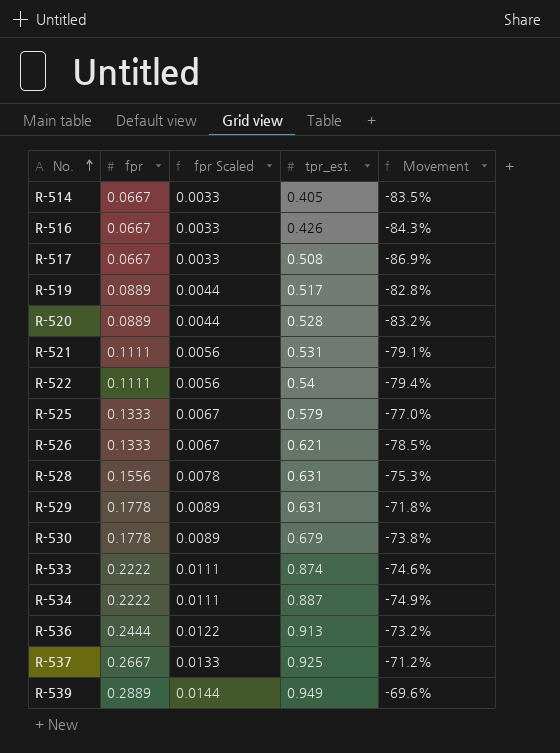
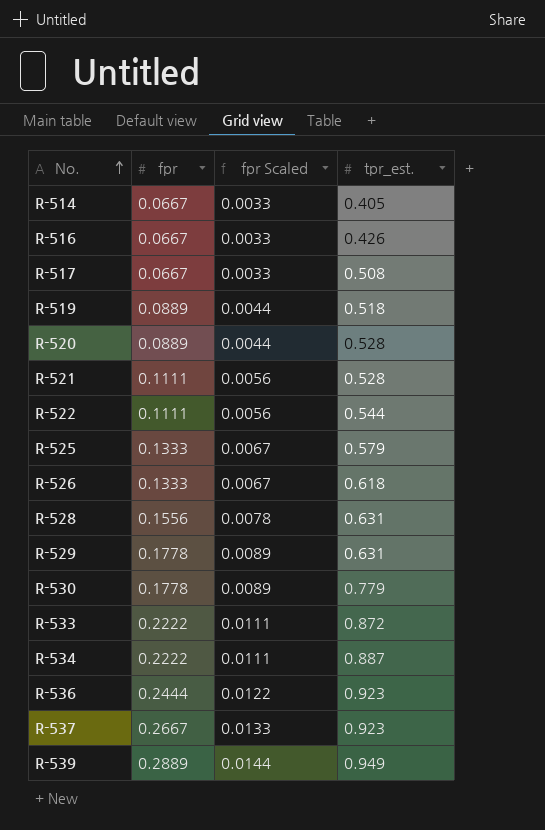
column Movement | formula: ([fpr] - [tpr_est.]) / [tpr_est.] -> none
R-519 | tpr_est.: 0.517 -> 0.518
R-521 | tpr_est.: 0.531 -> 0.528
R-522 | tpr_est.: 0.54 -> 0.544
R-526 | tpr_est.: 0.621 -> 0.618
R-530 | tpr_est.: 0.679 -> 0.779
R-533 | tpr_est.: 0.874 -> 0.872
R-536 | tpr_est.: 0.913 -> 0.923
R-537 | tpr_est.: 0.925 -> 0.923

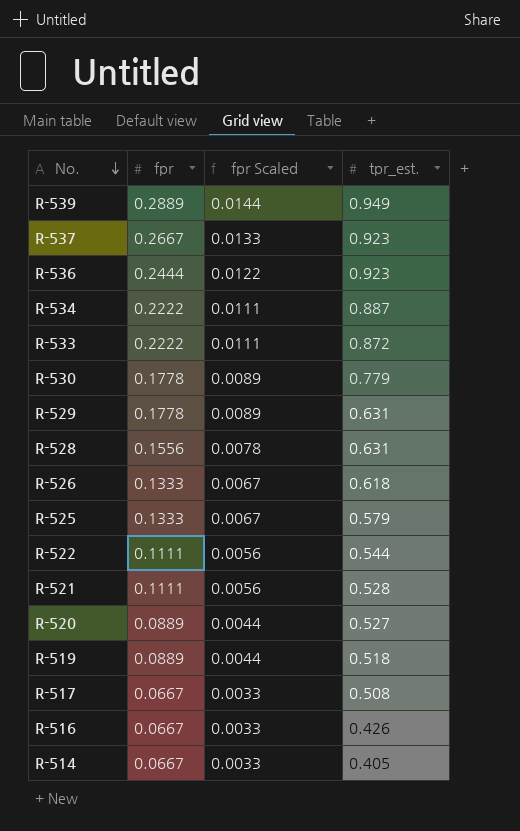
row order: No. ascending -> No. descending
R-520 | tpr_est.: 0.528 -> 0.527

